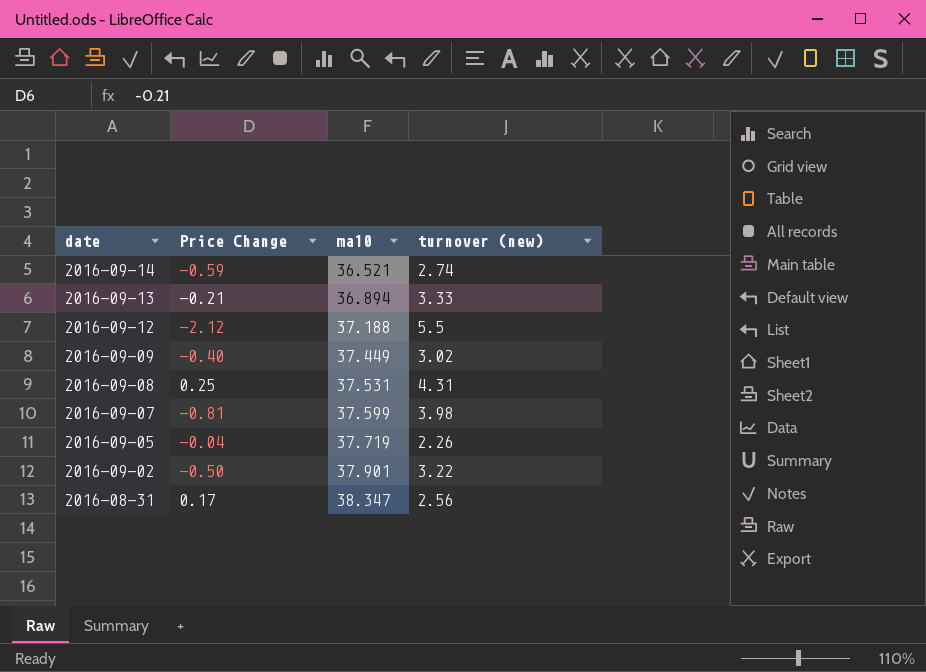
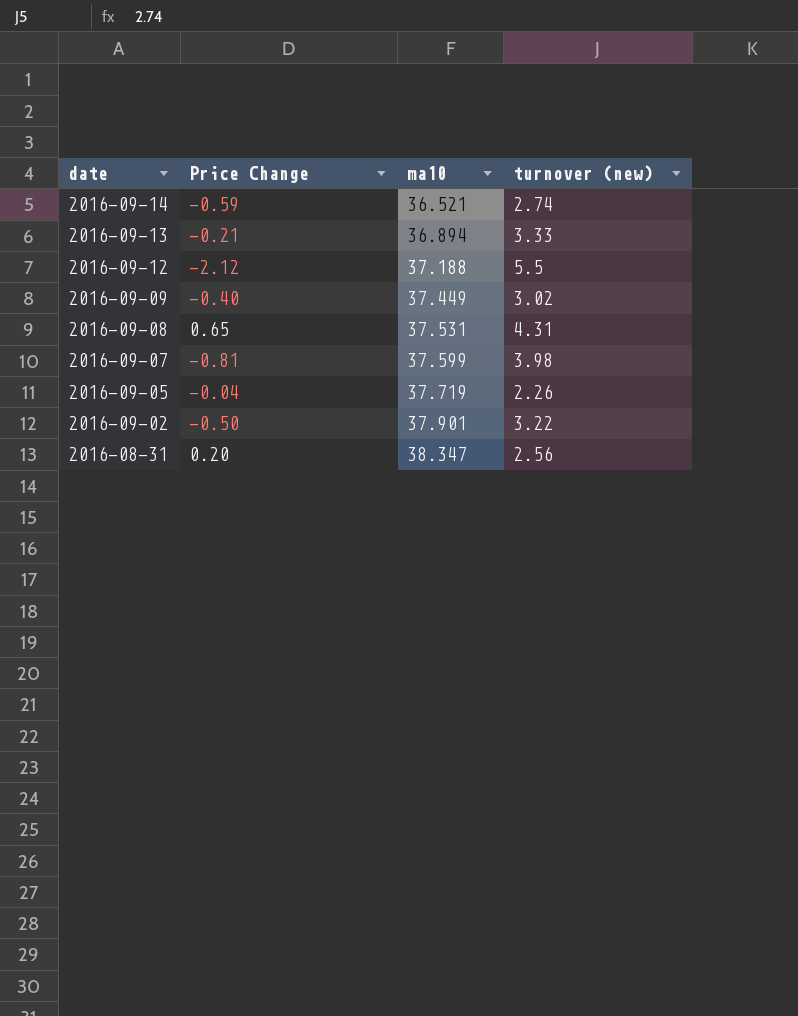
2016-09-08 | Price Change: 0.25 -> 0.65
2016-08-31 | Price Change: 0.17 -> 0.20

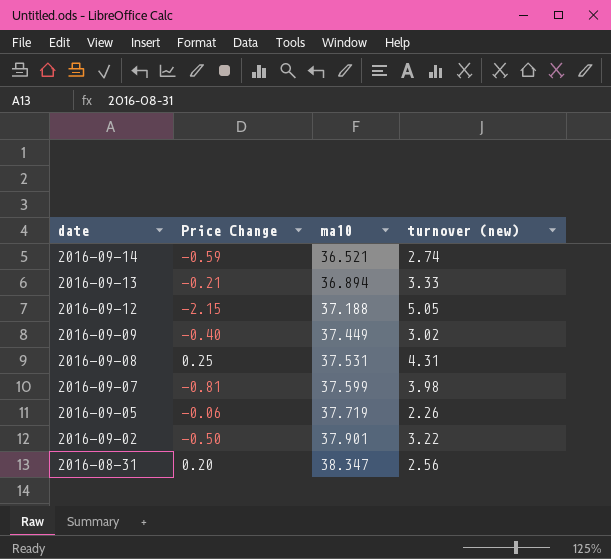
2016-09-12 | Price Change: -2.12 -> -2.15
2016-09-12 | turnover (new): 5.5 -> 5.05
2016-09-08 | Price Change: 0.65 -> 0.25
2016-09-05 | Price Change: -0.04 -> -0.06

